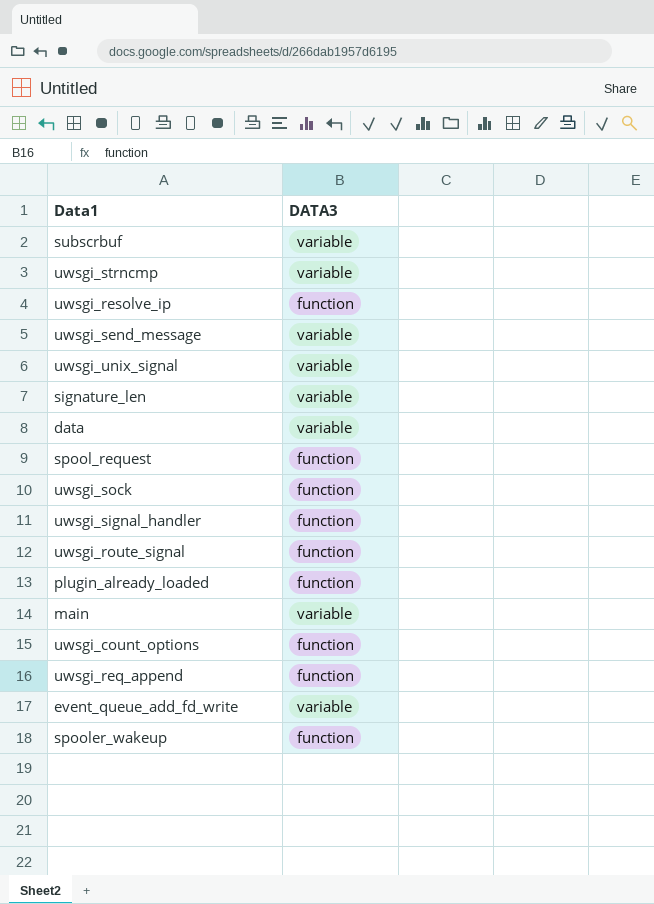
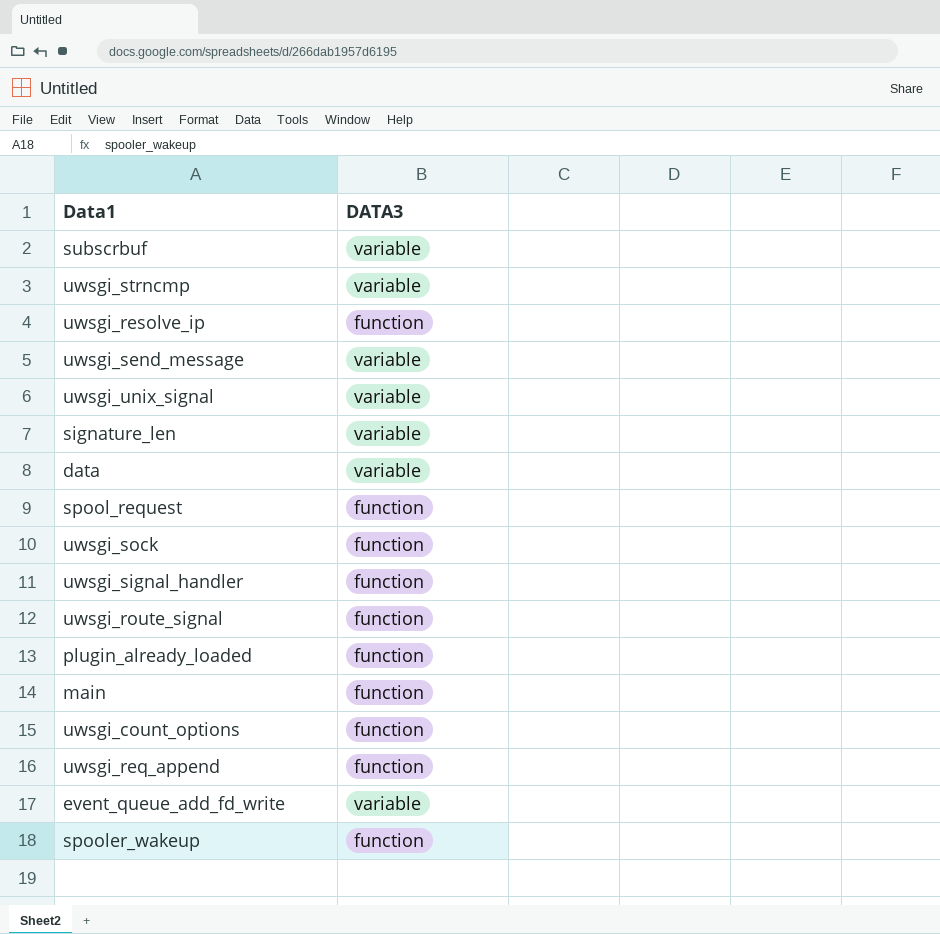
main | DATA3: variable -> function

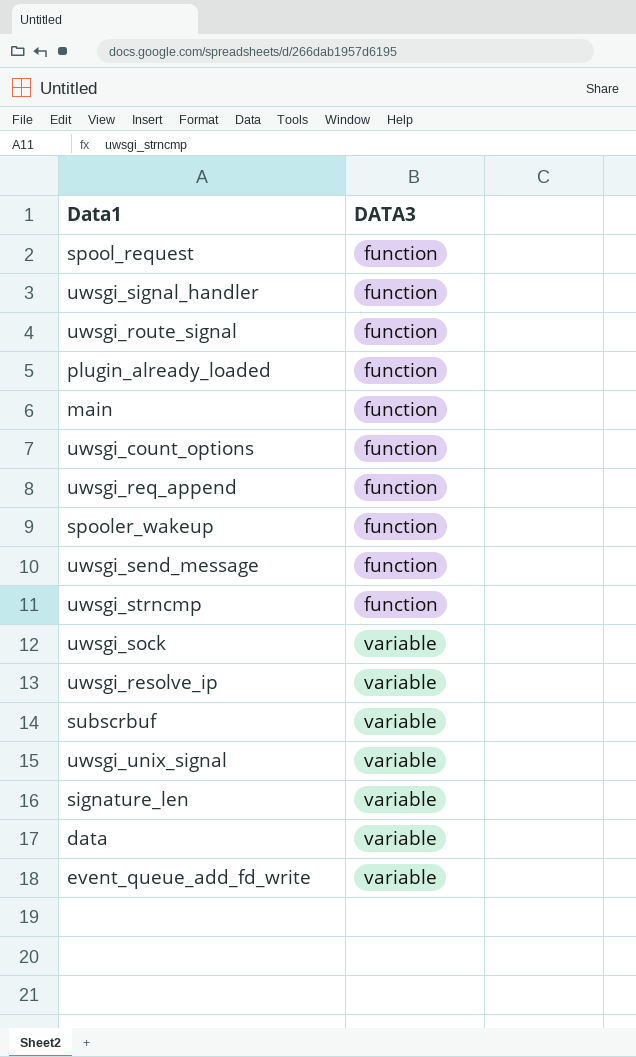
row order: none -> DATA3 ascending
uwsgi_send_message | DATA3: variable -> function
uwsgi_strncmp | DATA3: variable -> function
uwsgi_sock | DATA3: function -> variable
uwsgi_resolve_ip | DATA3: function -> variable

